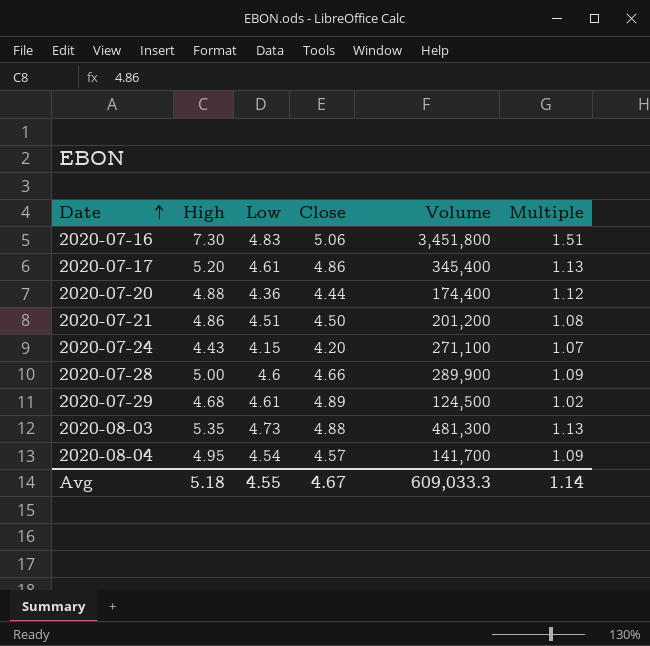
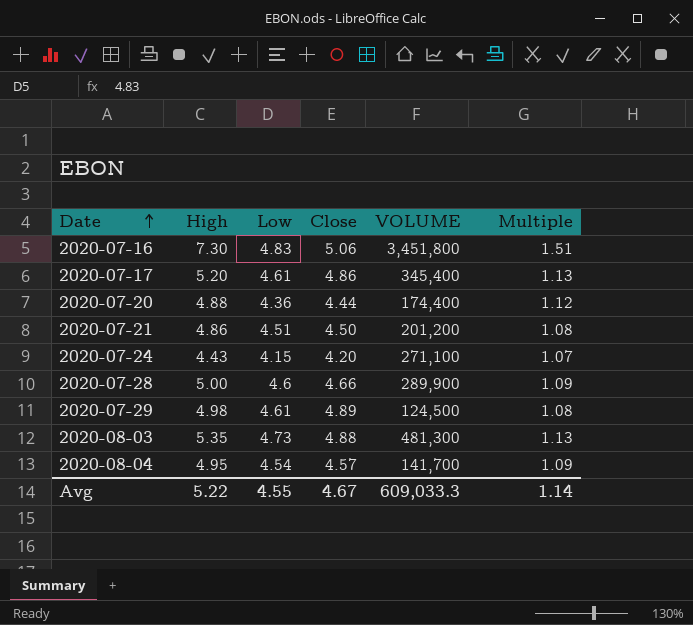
column name: Volume -> VOLUME
2020-07-29 | High: 4.68 -> 4.98
2020-07-29 | Multiple: 1.02 -> 1.08
Avg | High: 5.18 -> 5.22

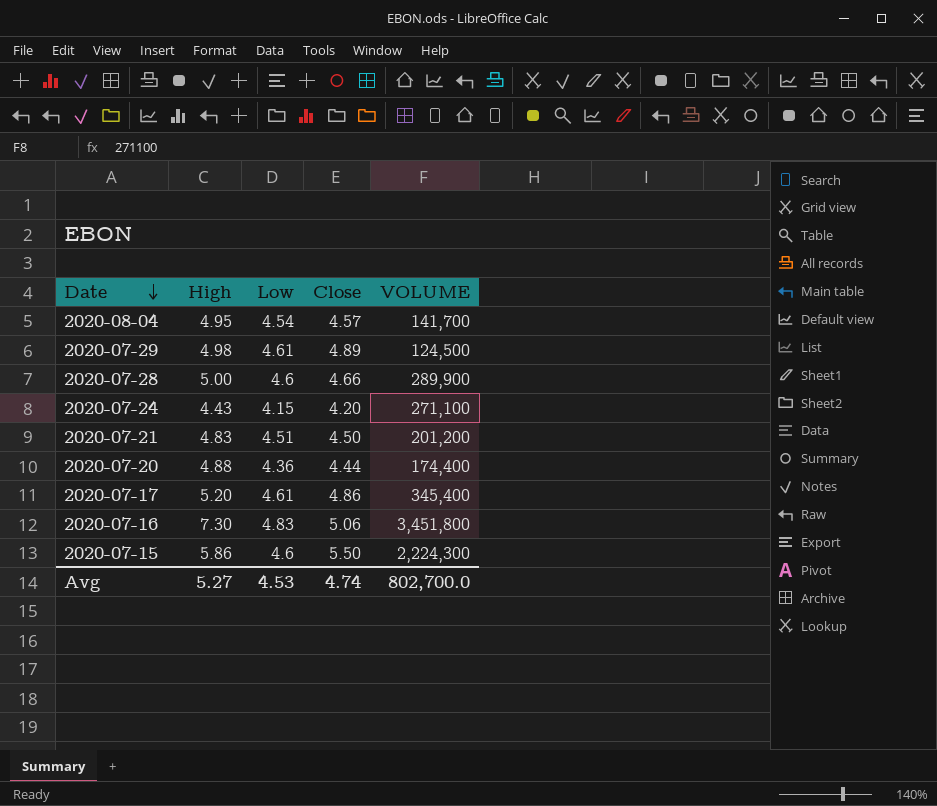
row order: Date ascending -> Date descending
column Multiple | formula: [High] / [Low] -> none
row 2020-08-03: 5.35 | 4.73 | 4.88 | 481,300 | 1.13 -> none
2020-07-21 | High: 4.86 -> 4.83
row 2020-07-15: none -> 5.86 | 4.6 | 5.50 | 2,224,300
Avg | High: 5.22 -> 5.27
Avg | Low: 4.55 -> 4.53
Avg | Close: 4.67 -> 4.74
Avg | VOLUME: 609,033.3 -> 802,700.0

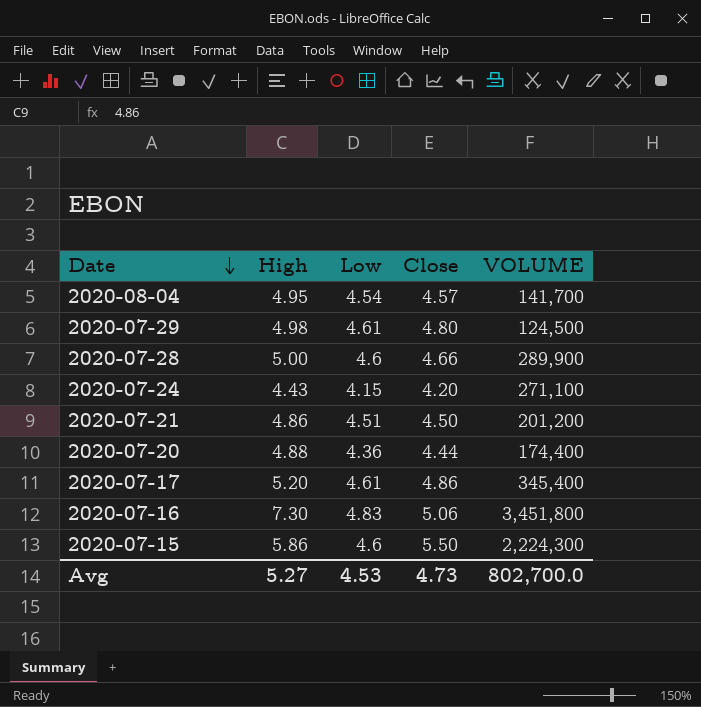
2020-07-29 | Close: 4.89 -> 4.80
2020-07-21 | High: 4.83 -> 4.86
Avg | Close: 4.74 -> 4.73

